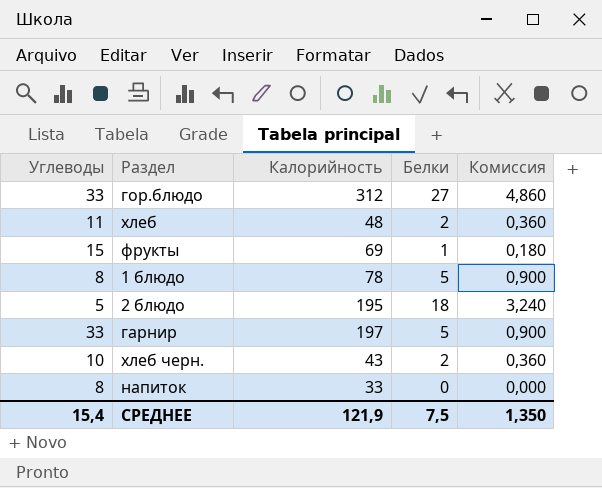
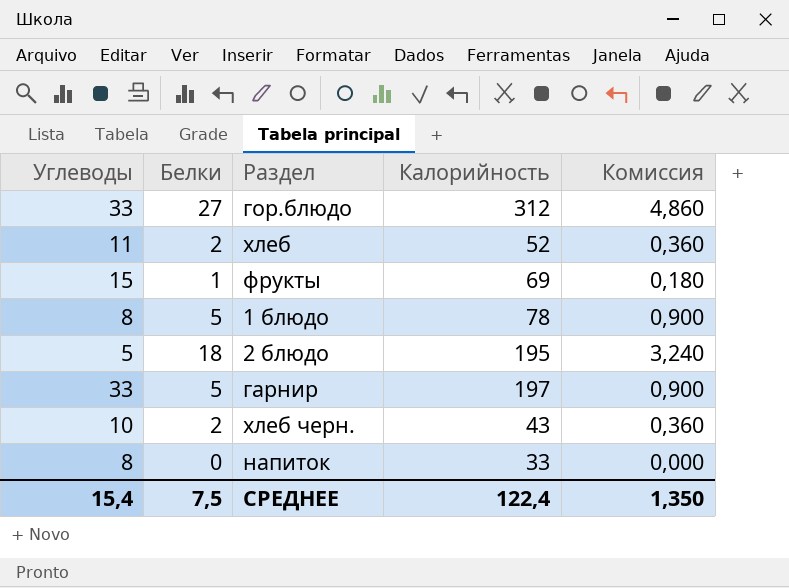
column Белки | position: 4 -> 2
хлеб | Калорийность: 48 -> 52
СРЕДНЕЕ | Калорийность: 121,9 -> 122,4

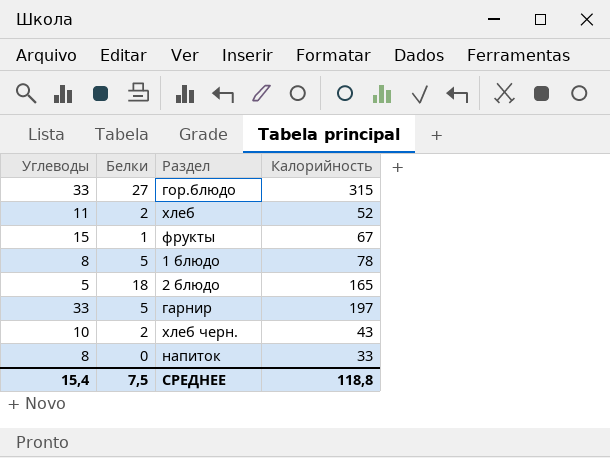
column Комиссия | formula: [Белки] * 0,18 -> none
гор.блюдо | Калорийность: 312 -> 315
фрукты | Калорийность: 69 -> 67
2 блюдо | Калорийность: 195 -> 165
СРЕДНЕЕ | Калорийность: 122,4 -> 118,8

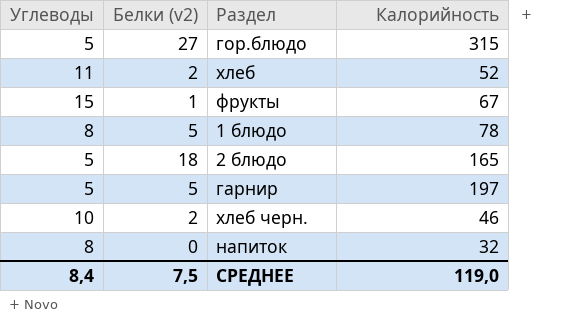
column name: Белки -> Белки (v2)
гор.блюдо | Углеводы: 33 -> 5
гарнир | Углеводы: 33 -> 5
хлеб черн. | Калорийность: 43 -> 46
напиток | Калорийность: 33 -> 32
СРЕДНЕЕ | Углеводы: 15,4 -> 8,4
СРЕДНЕЕ | Калорийность: 118,8 -> 119,0

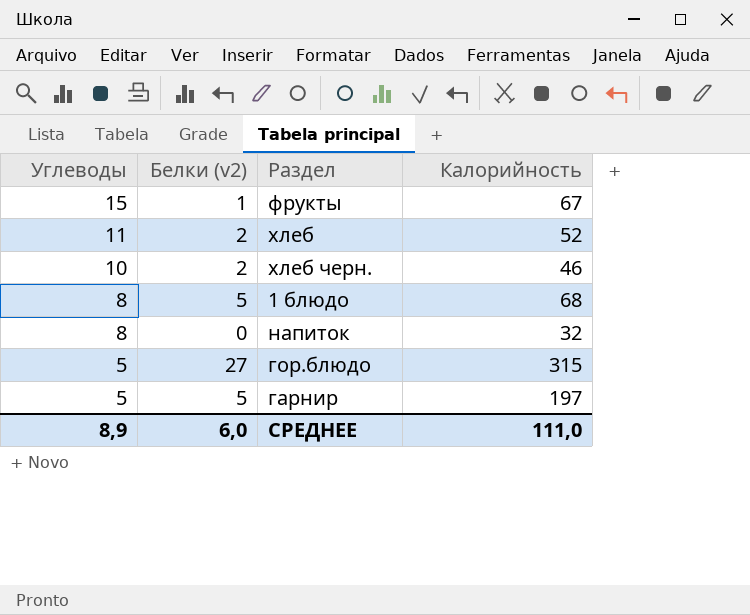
row order: none -> Углеводы descending
row 2 блюдо: 5 | 18 | 165 -> none
1 блюдо | Калорийность: 78 -> 68
СРЕДНЕЕ | Углеводы: 8,4 -> 8,9
СРЕДНЕЕ | Белки (v2): 7,5 -> 6,0
СРЕДНЕЕ | Калорийность: 119,0 -> 111,0

